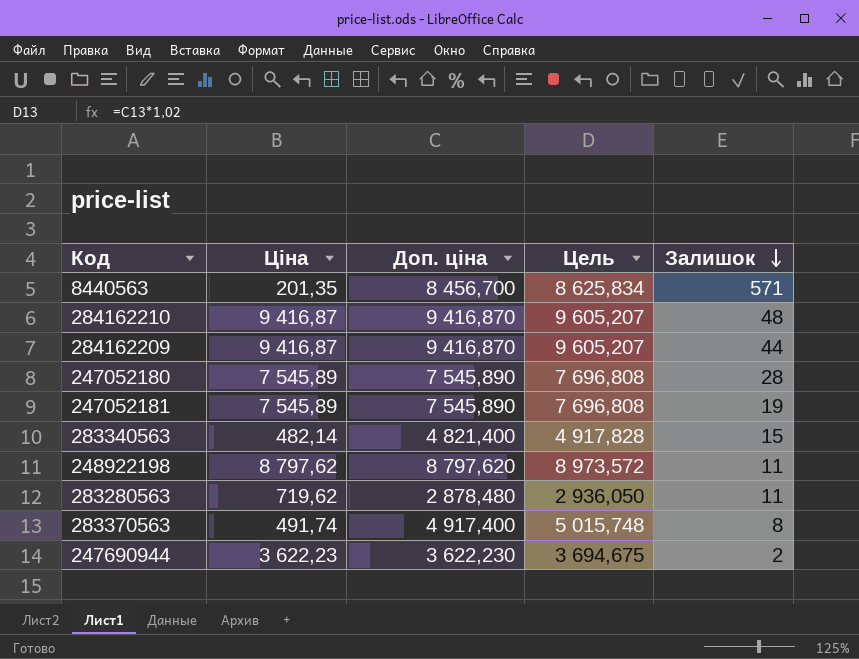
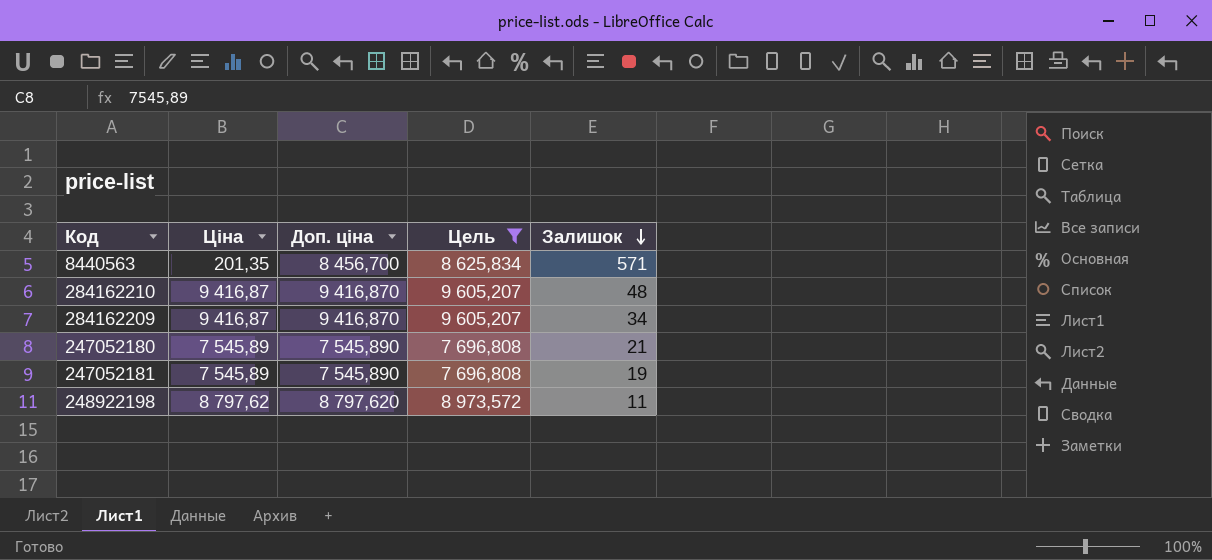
filter: none -> Цель >= 7 696,808
284162209 | Залишок: 44 -> 34
247052180 | Залишок: 28 -> 21

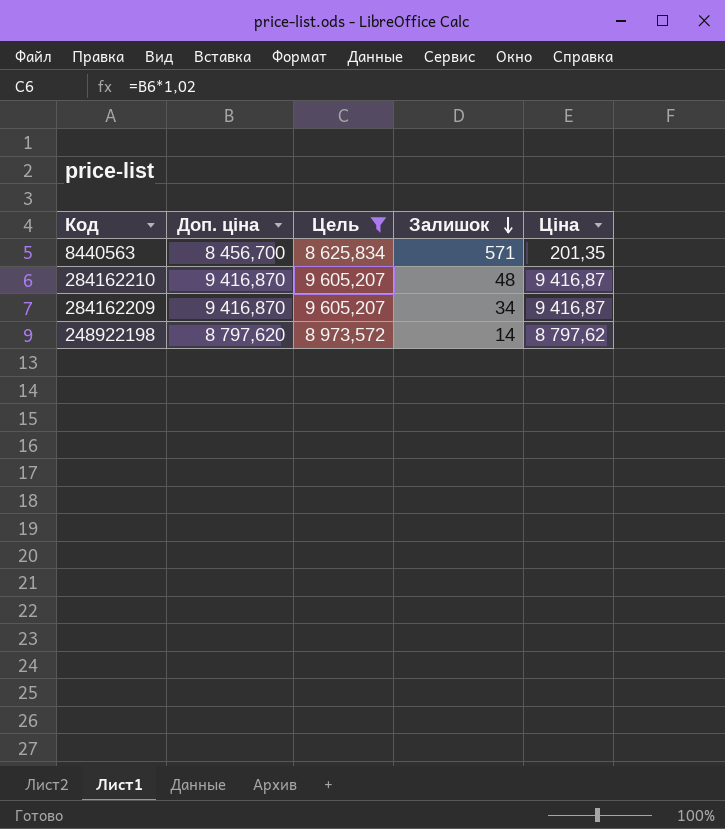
column Ціна | position: 2 -> 5
row 247052180: 7 545,89 | 7 545,890 | 7 696,808 | 21 -> none
row 247052181: 7 545,89 | 7 545,890 | 7 696,808 | 19 -> none
248922198 | Залишок: 11 -> 14

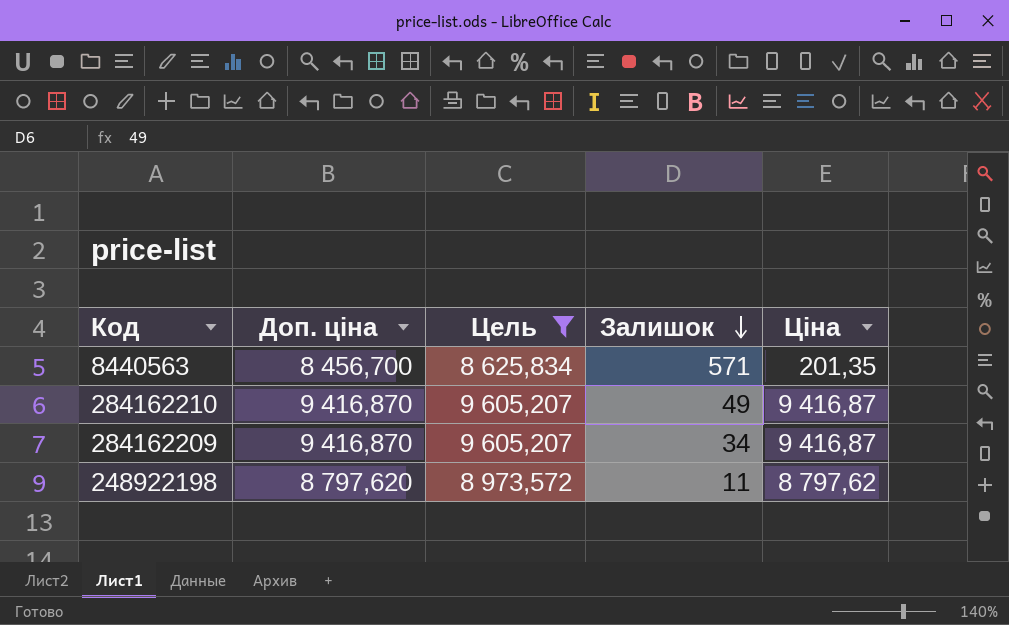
284162210 | Залишок: 48 -> 49
248922198 | Залишок: 14 -> 11

